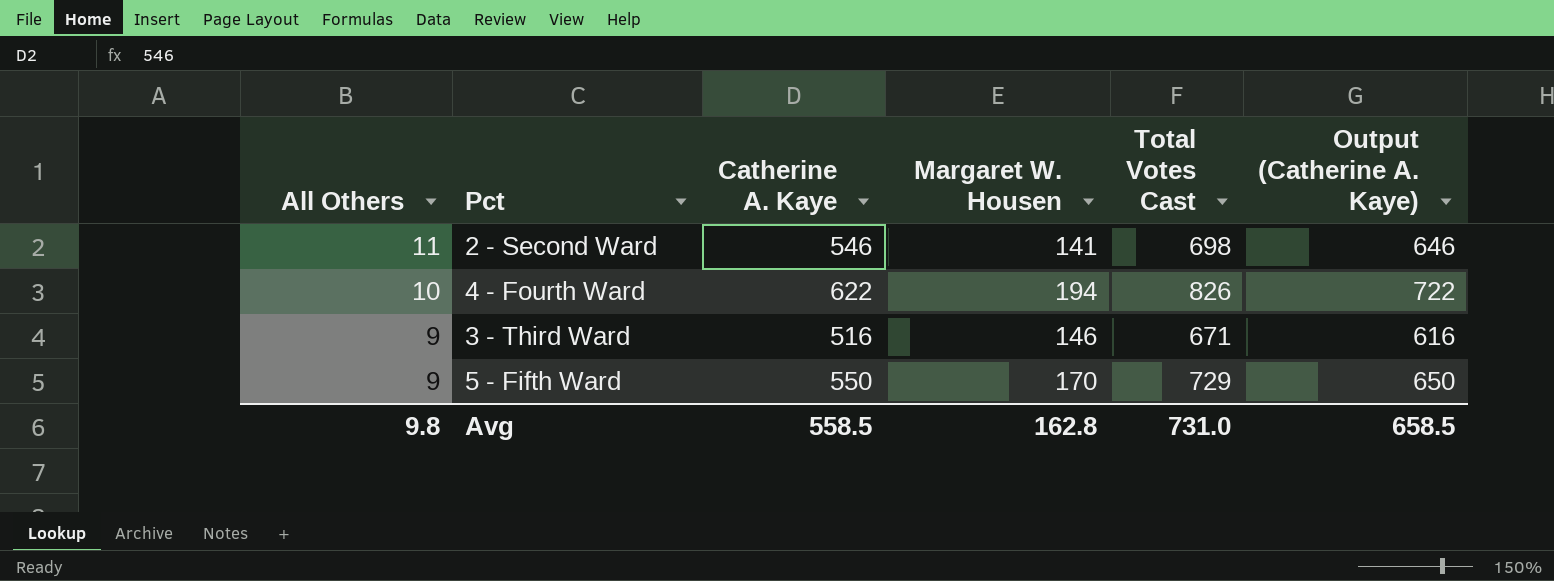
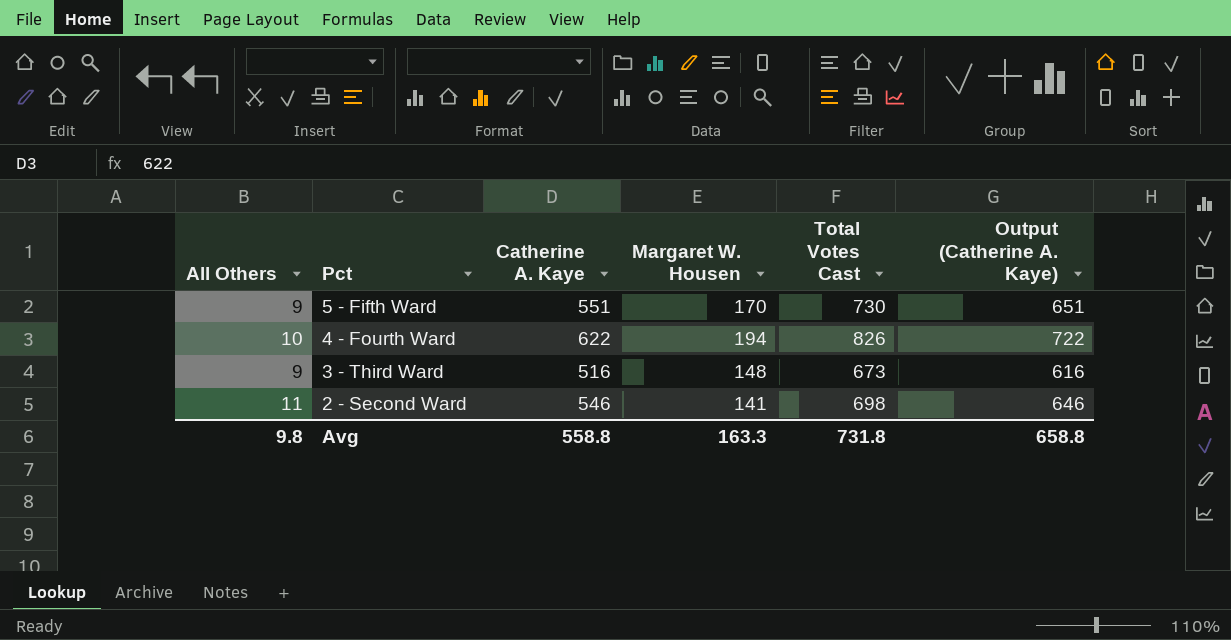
row order: All Others descending -> Pct descending
5 - Fifth Ward | Catherine A. Kaye: 550 -> 551
5 - Fifth Ward | Total Votes Cast: 729 -> 730
5 - Fifth Ward | Output (Catherine A. Kaye): 650 -> 651
3 - Third Ward | Margaret W. Housen: 146 -> 148
3 - Third Ward | Total Votes Cast: 671 -> 673
Avg | Catherine A. Kaye: 558.5 -> 558.8
Avg | Margaret W. Housen: 162.8 -> 163.3
Avg | Total Votes Cast: 731.0 -> 731.8
Avg | Output (Catherine A. Kaye): 658.5 -> 658.8

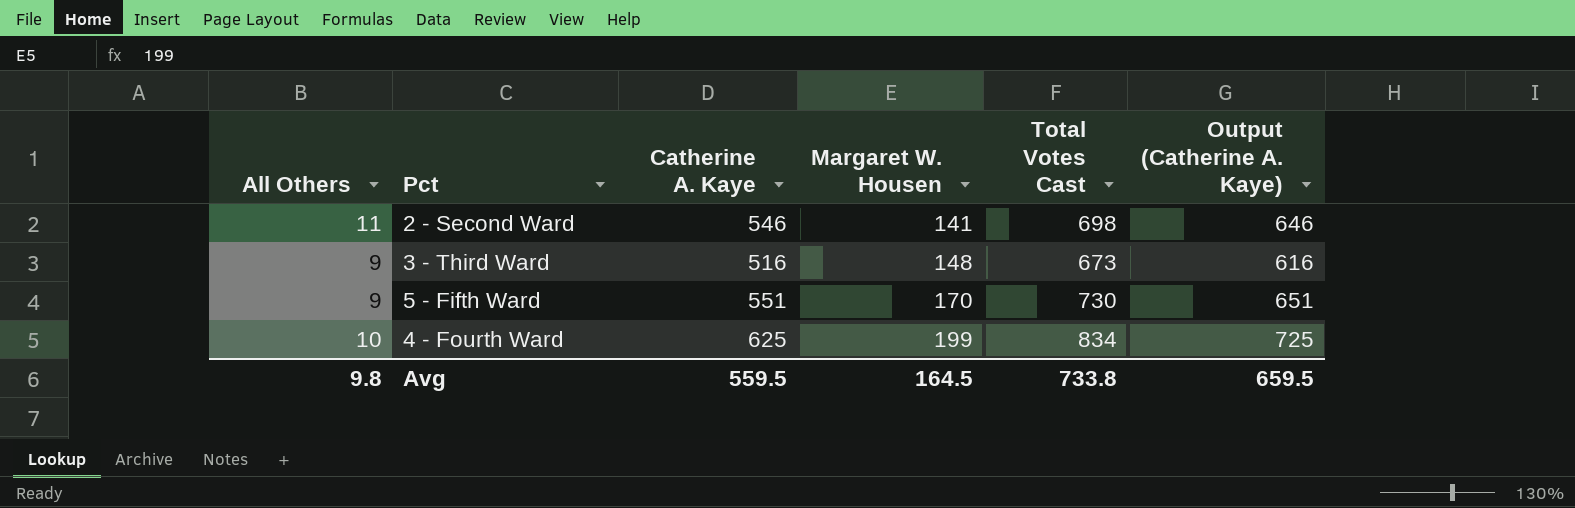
row order: Pct descending -> Margaret W. Housen ascending
4 - Fourth Ward | Catherine A. Kaye: 622 -> 625
4 - Fourth Ward | Margaret W. Housen: 194 -> 199
4 - Fourth Ward | Total Votes Cast: 826 -> 834
4 - Fourth Ward | Output (Catherine A. Kaye): 722 -> 725
Avg | Catherine A. Kaye: 558.8 -> 559.5
Avg | Margaret W. Housen: 163.3 -> 164.5
Avg | Total Votes Cast: 731.8 -> 733.8
Avg | Output (Catherine A. Kaye): 658.8 -> 659.5

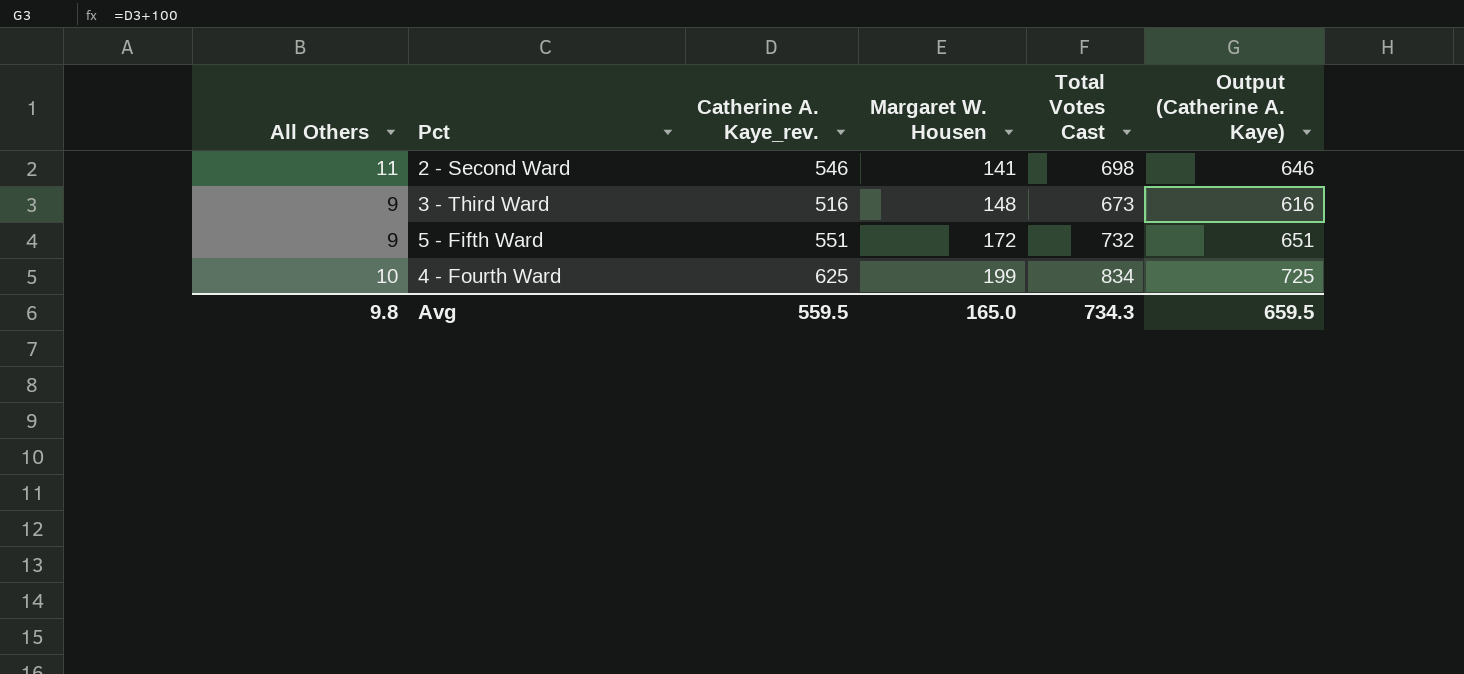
column name: Catherine A. Kaye -> Catherine A. Kaye_rev.
5 - Fifth Ward | Margaret W. Housen: 170 -> 172
5 - Fifth Ward | Total Votes Cast: 730 -> 732
Avg | Margaret W. Housen: 164.5 -> 165.0
Avg | Total Votes Cast: 733.8 -> 734.3

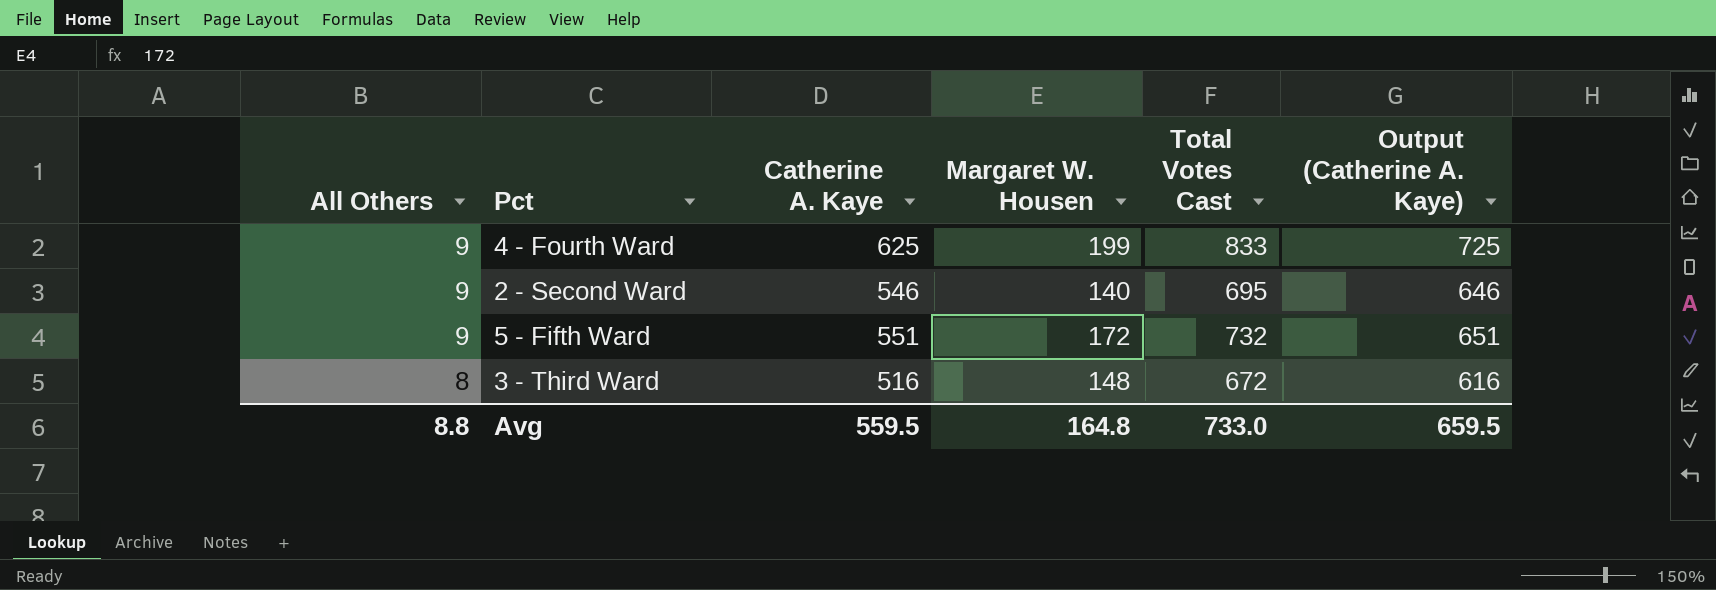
row order: Margaret W. Housen ascending -> All Others descending
column name: Catherine A. Kaye_rev. -> Catherine A. Kaye
4 - Fourth Ward | All Others: 10 -> 9
4 - Fourth Ward | Total Votes Cast: 834 -> 833
2 - Second Ward | All Others: 11 -> 9
2 - Second Ward | Margaret W. Housen: 141 -> 140
2 - Second Ward | Total Votes Cast: 698 -> 695
3 - Third Ward | All Others: 9 -> 8
3 - Third Ward | Total Votes Cast: 673 -> 672
Avg | All Others: 9.8 -> 8.8
Avg | Margaret W. Housen: 165.0 -> 164.8
Avg | Total Votes Cast: 734.3 -> 733.0

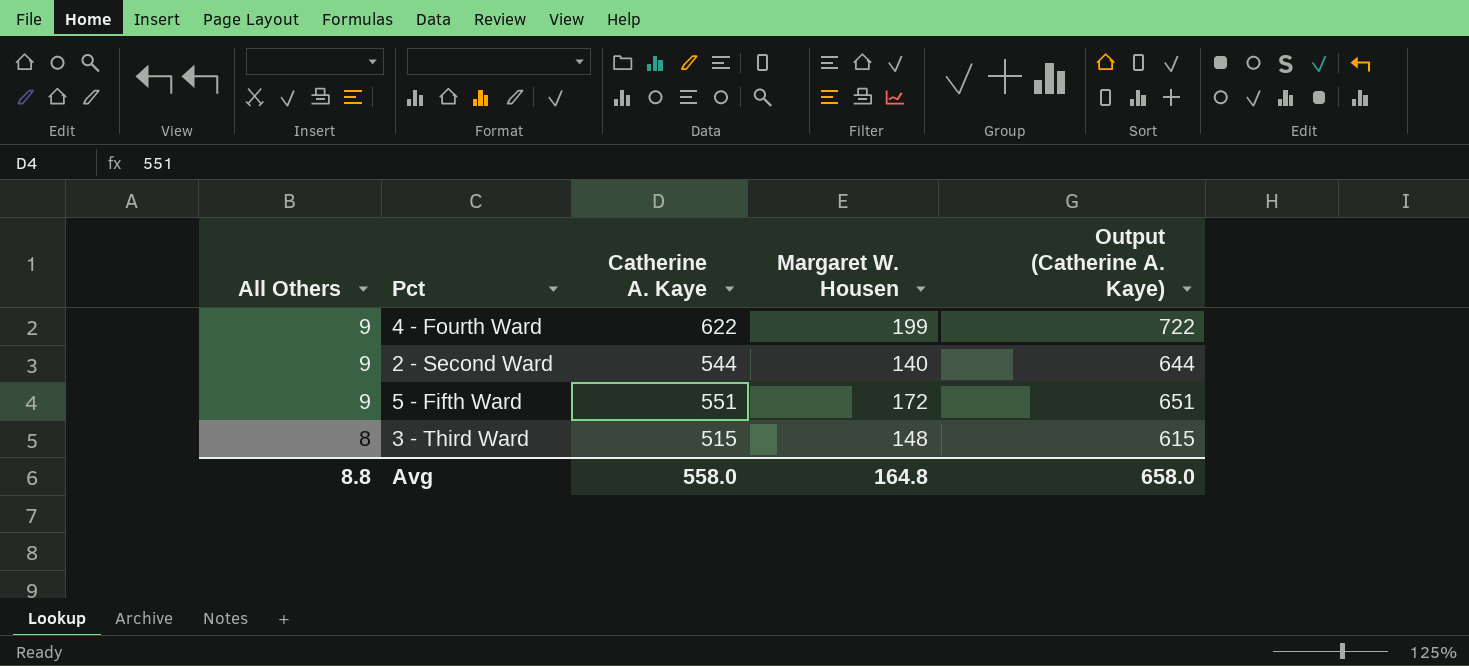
column Total Votes Cast | formula: [All Others] + [Catherine A. Kaye] + [Margaret W. Housen] -> none
4 - Fourth Ward | Catherine A. Kaye: 625 -> 622
4 - Fourth Ward | Output (Catherine A. Kaye): 725 -> 722
2 - Second Ward | Catherine A. Kaye: 546 -> 544
2 - Second Ward | Output (Catherine A. Kaye): 646 -> 644
3 - Third Ward | Catherine A. Kaye: 516 -> 515
3 - Third Ward | Output (Catherine A. Kaye): 616 -> 615
Avg | Catherine A. Kaye: 559.5 -> 558.0
Avg | Output (Catherine A. Kaye): 659.5 -> 658.0

